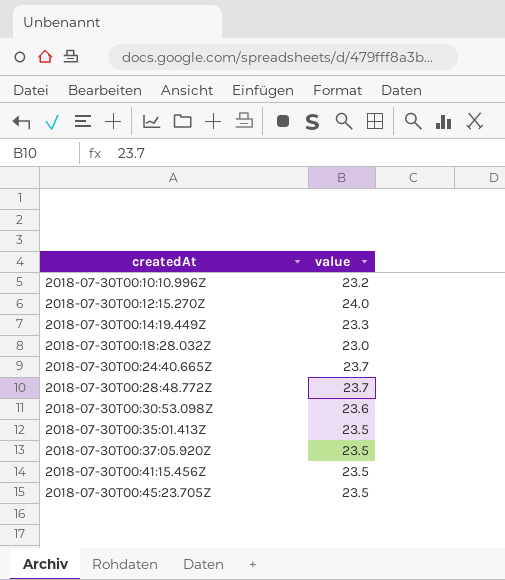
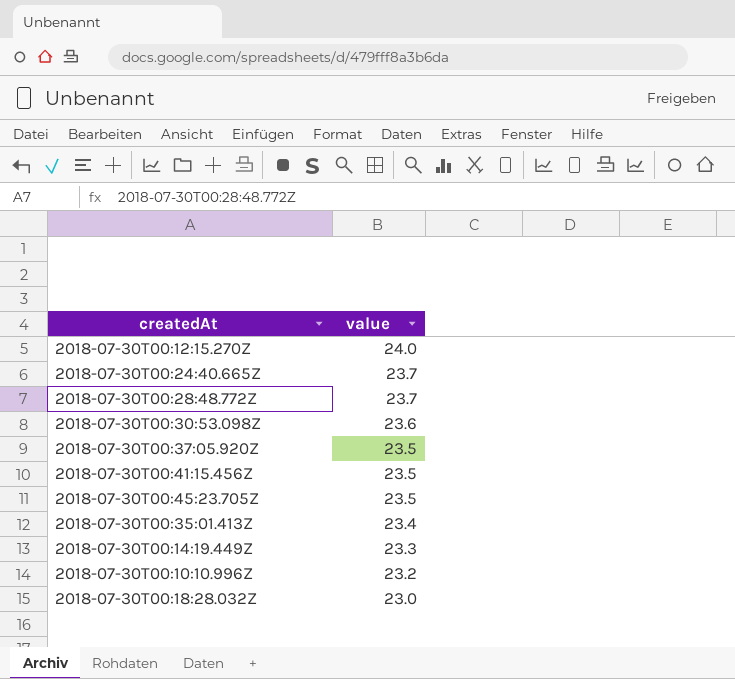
row order: createdAt ascending -> value descending
2018-07-30T00:35:01.413Z | value: 23.5 -> 23.4

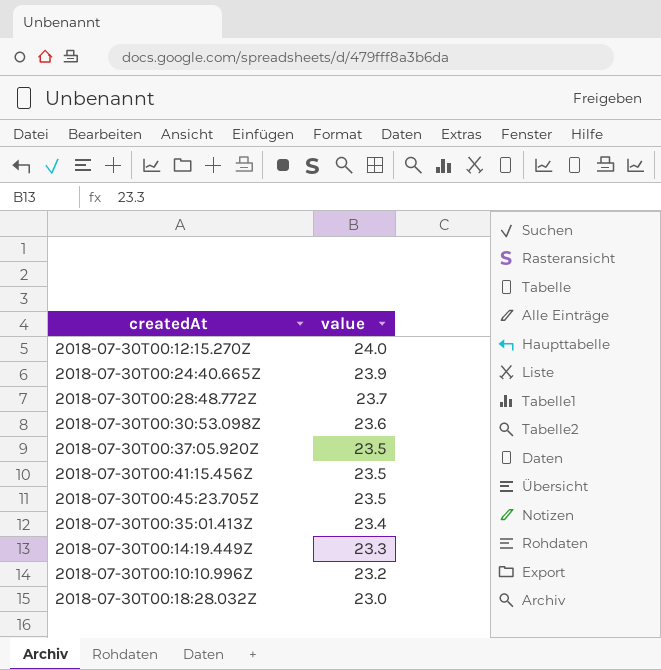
2018-07-30T00:24:40.665Z | value: 23.7 -> 23.9

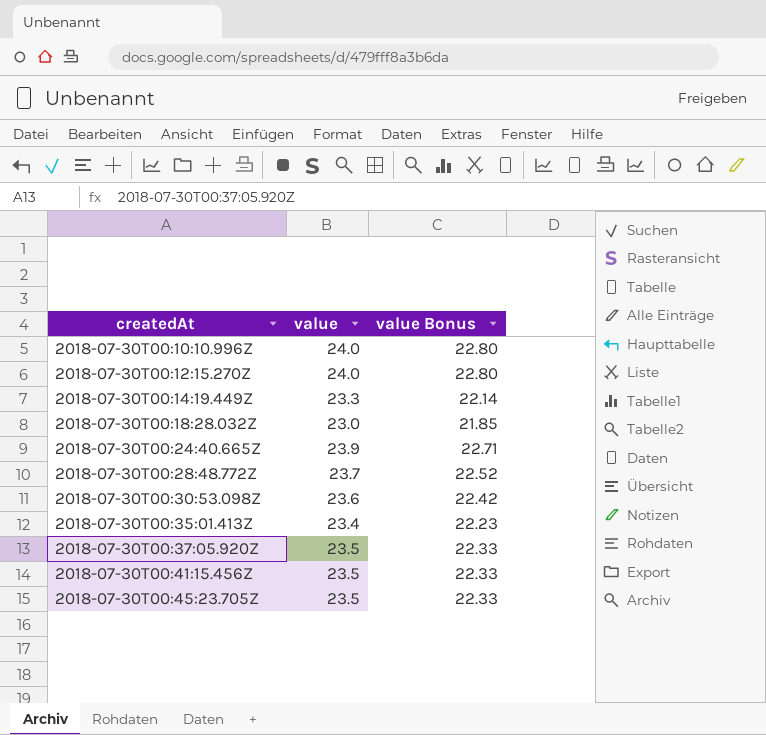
row order: value descending -> createdAt ascending
column value Bonus | formula: none -> [value] * 0.95
2018-07-30T00:10:10.996Z | value: 23.2 -> 24.0

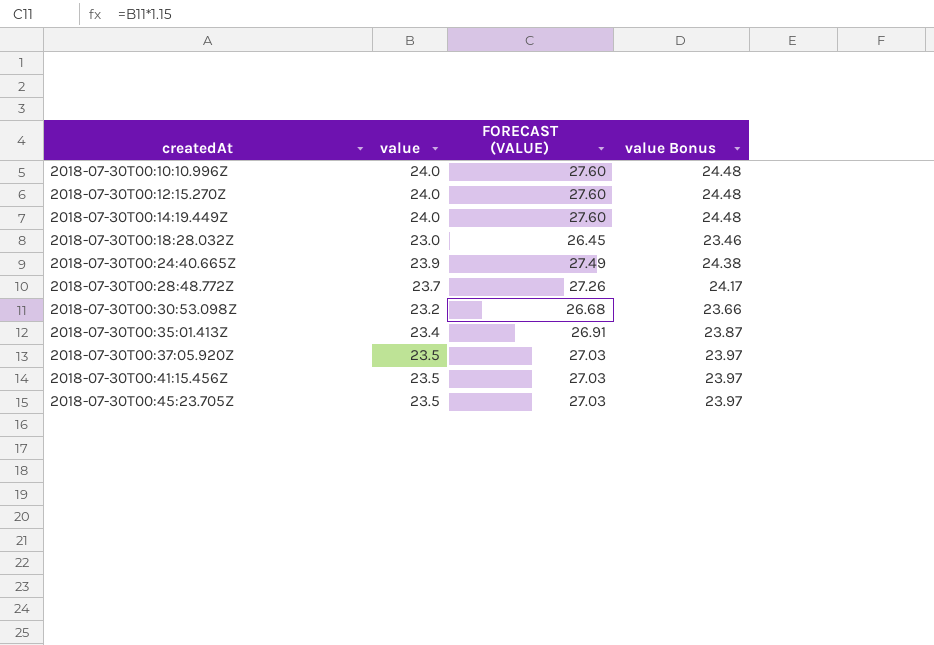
column FORECAST (VALUE) | formula: none -> [value] * 1.15
column value Bonus | formula: [value] * 0.95 -> [value] * 1.02
2018-07-30T00:14:19.449Z | value: 23.3 -> 24.0
2018-07-30T00:30:53.098Z | value: 23.6 -> 23.2

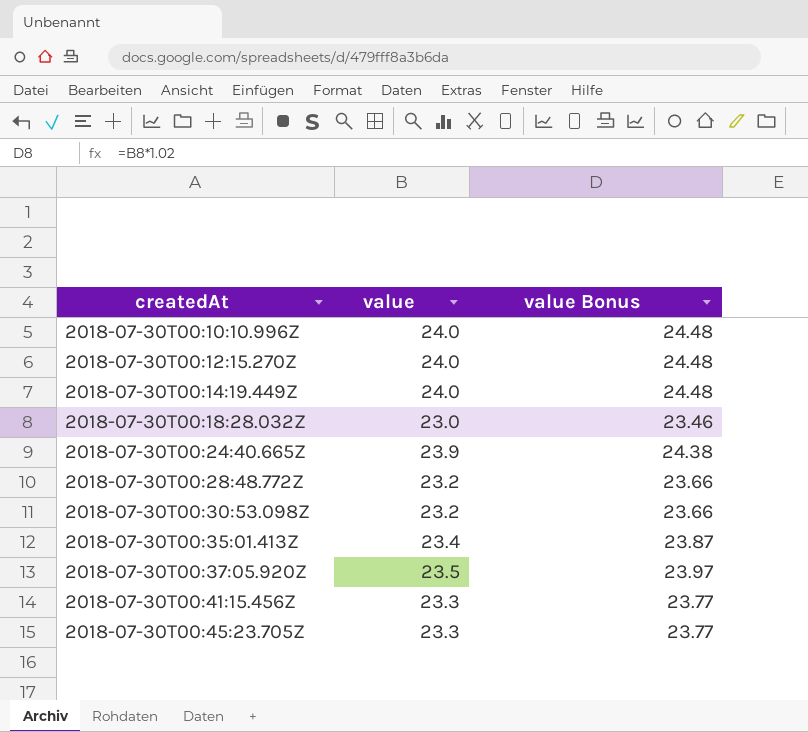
column FORECAST (VALUE) | formula: [value] * 1.15 -> none
2018-07-30T00:28:48.772Z | value: 23.7 -> 23.2
2018-07-30T00:28:48.772Z | value Bonus: 24.17 -> 23.66
2018-07-30T00:41:15.456Z | value: 23.5 -> 23.3
2018-07-30T00:41:15.456Z | value Bonus: 23.97 -> 23.77
2018-07-30T00:45:23.705Z | value: 23.5 -> 23.3
2018-07-30T00:45:23.705Z | value Bonus: 23.97 -> 23.77

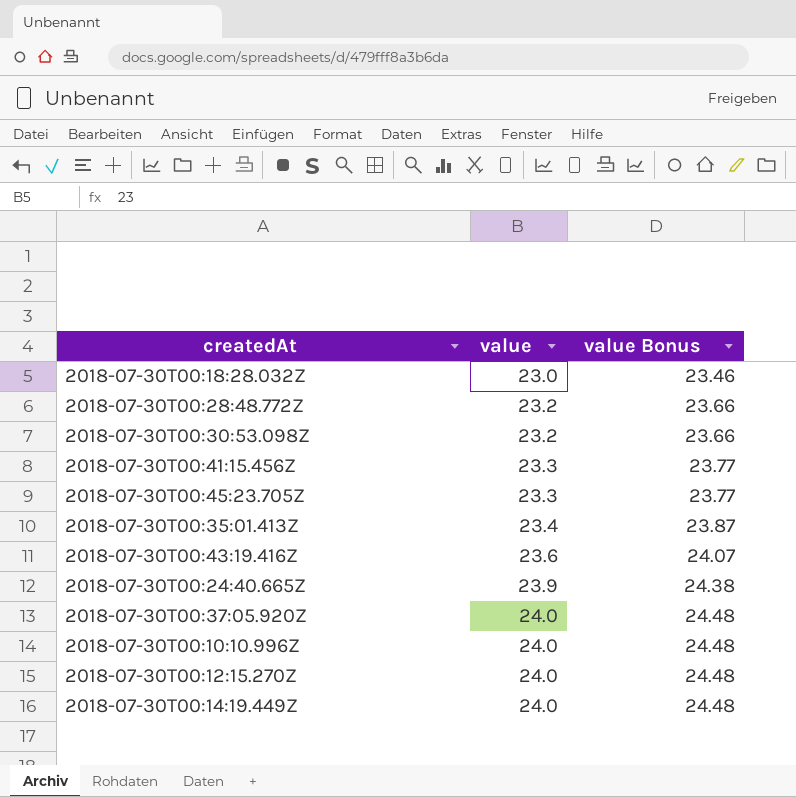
row order: createdAt ascending -> value ascending
row 2018-07-30T00:43:19.416Z: none -> 23.6 | 24.07
2018-07-30T00:37:05.920Z | value: 23.5 -> 24.0
2018-07-30T00:37:05.920Z | value Bonus: 23.97 -> 24.48

